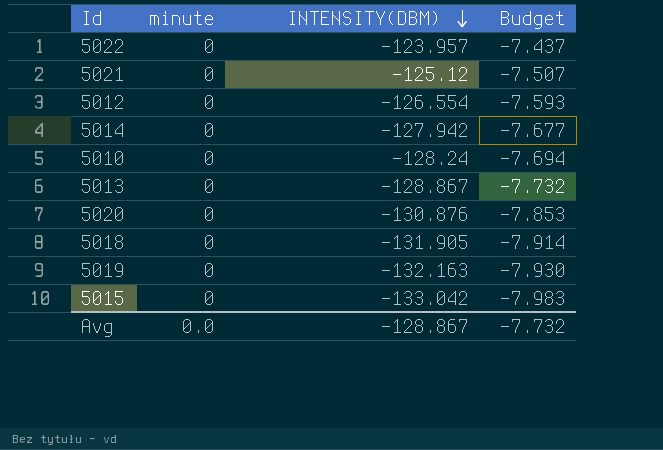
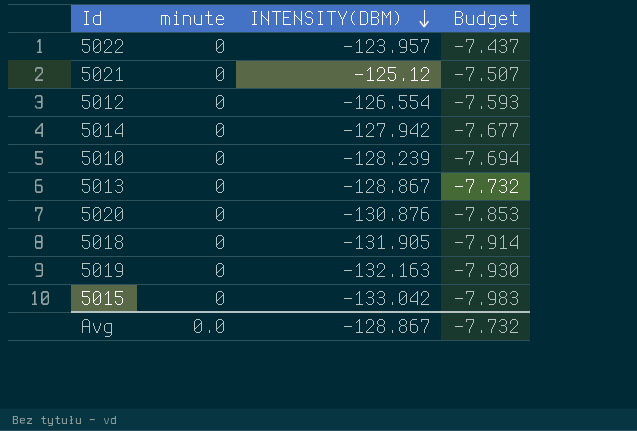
5010 | INTENSITY(DBM): -128.24 -> -128.239

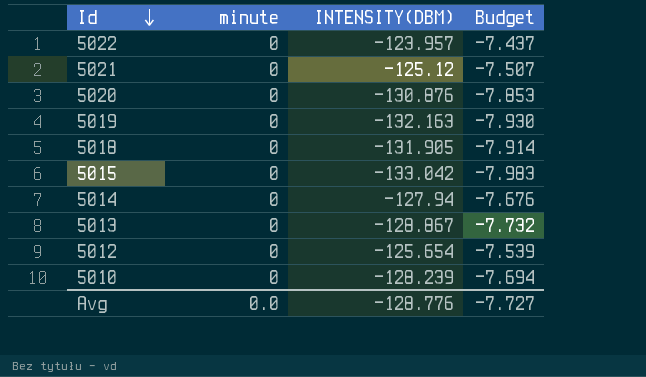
row order: INTENSITY(DBM) descending -> Id descending
5014 | INTENSITY(DBM): -127.942 -> -127.94
5014 | Budget: -7.677 -> -7.676
5012 | INTENSITY(DBM): -126.554 -> -125.654
5012 | Budget: -7.593 -> -7.539
Avg | INTENSITY(DBM): -128.867 -> -128.776
Avg | Budget: -7.732 -> -7.727

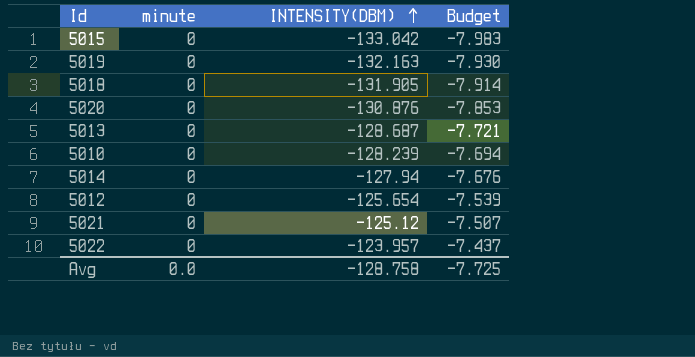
row order: Id descending -> INTENSITY(DBM) ascending
5013 | INTENSITY(DBM): -128.867 -> -128.687
5013 | Budget: -7.732 -> -7.721
Avg | INTENSITY(DBM): -128.776 -> -128.758
Avg | Budget: -7.727 -> -7.725

